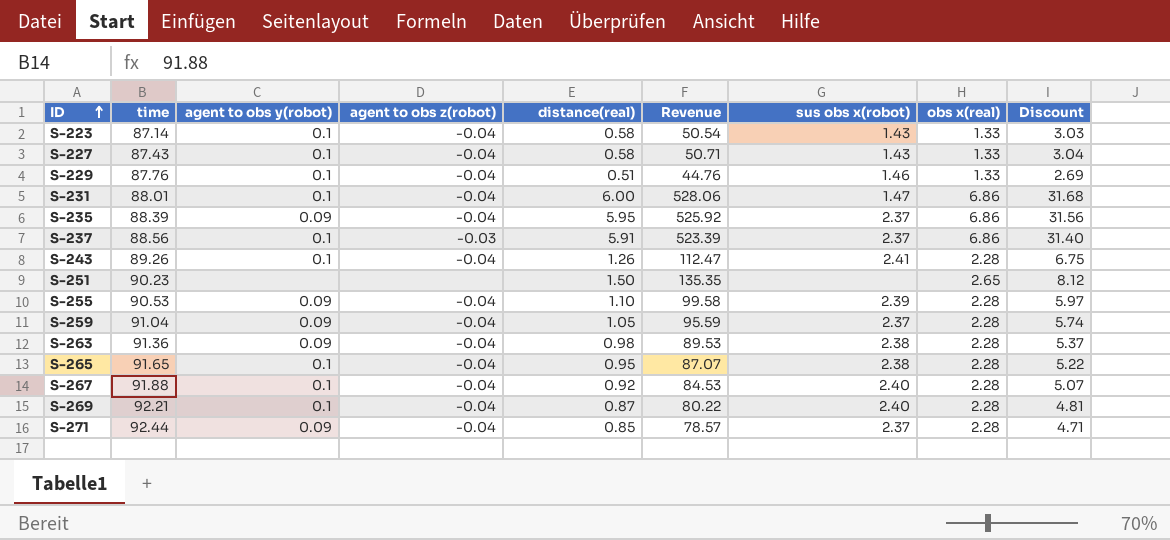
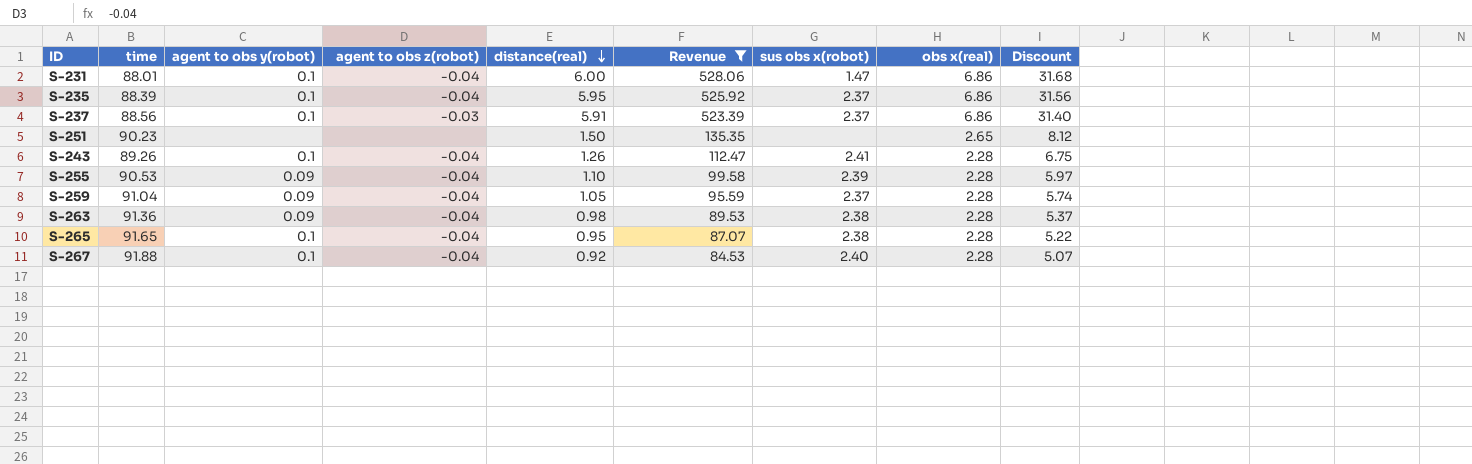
filter: none -> Revenue >= 84.53
row order: ID ascending -> distance(real) descending
S-235 | agent to obs y(robot): 0.09 -> 0.1

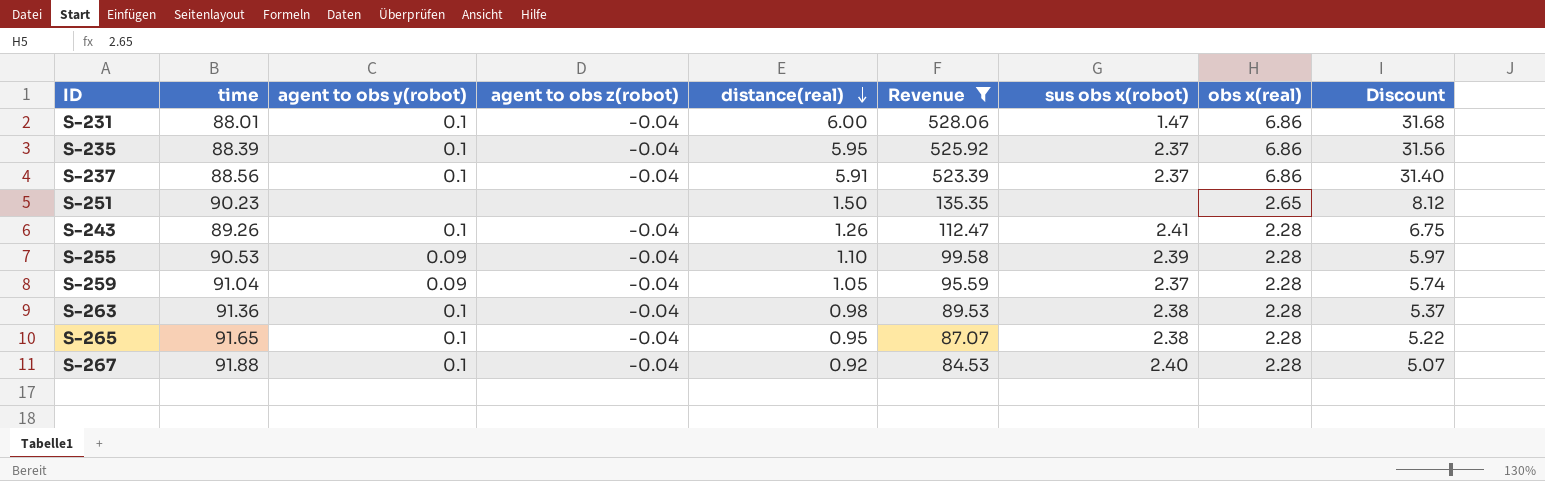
S-237 | agent to obs z(robot): -0.03 -> -0.04
S-263 | agent to obs y(robot): 0.09 -> 0.1

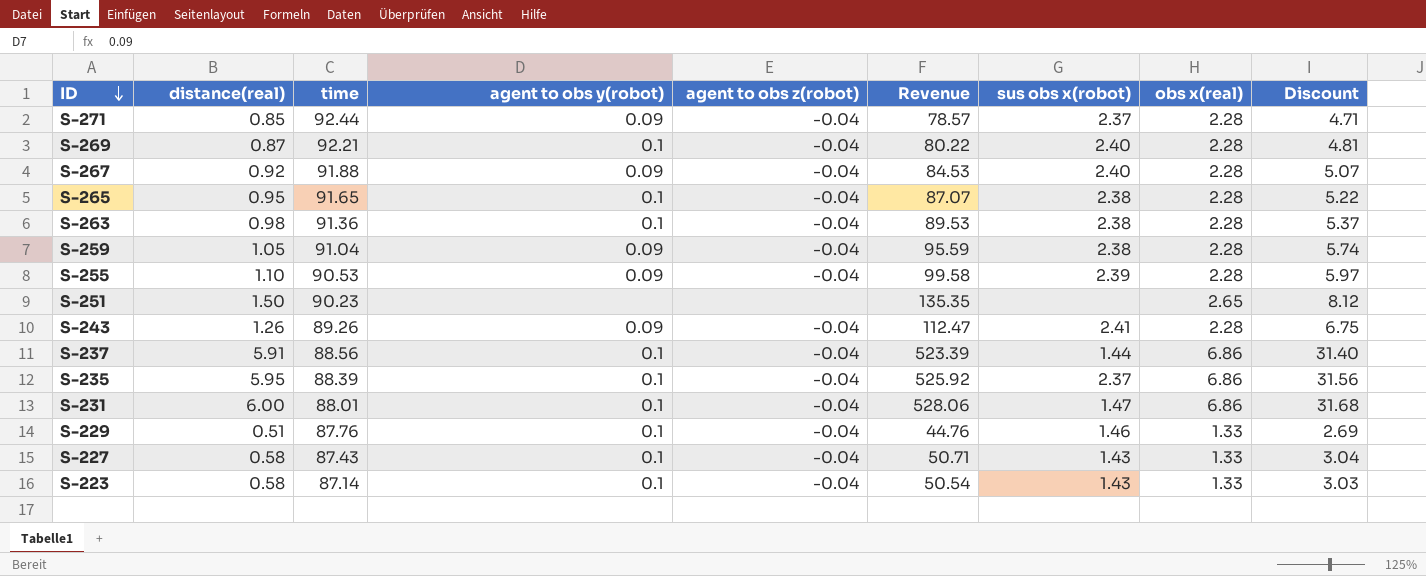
filter: Revenue >= 84.53 -> none
row order: distance(real) descending -> ID descending
column distance(real) | position: 5 -> 2
S-267 | agent to obs y(robot): 0.1 -> 0.09
S-259 | sus obs x(robot): 2.37 -> 2.38
S-243 | agent to obs y(robot): 0.1 -> 0.09
S-237 | sus obs x(robot): 2.37 -> 1.44

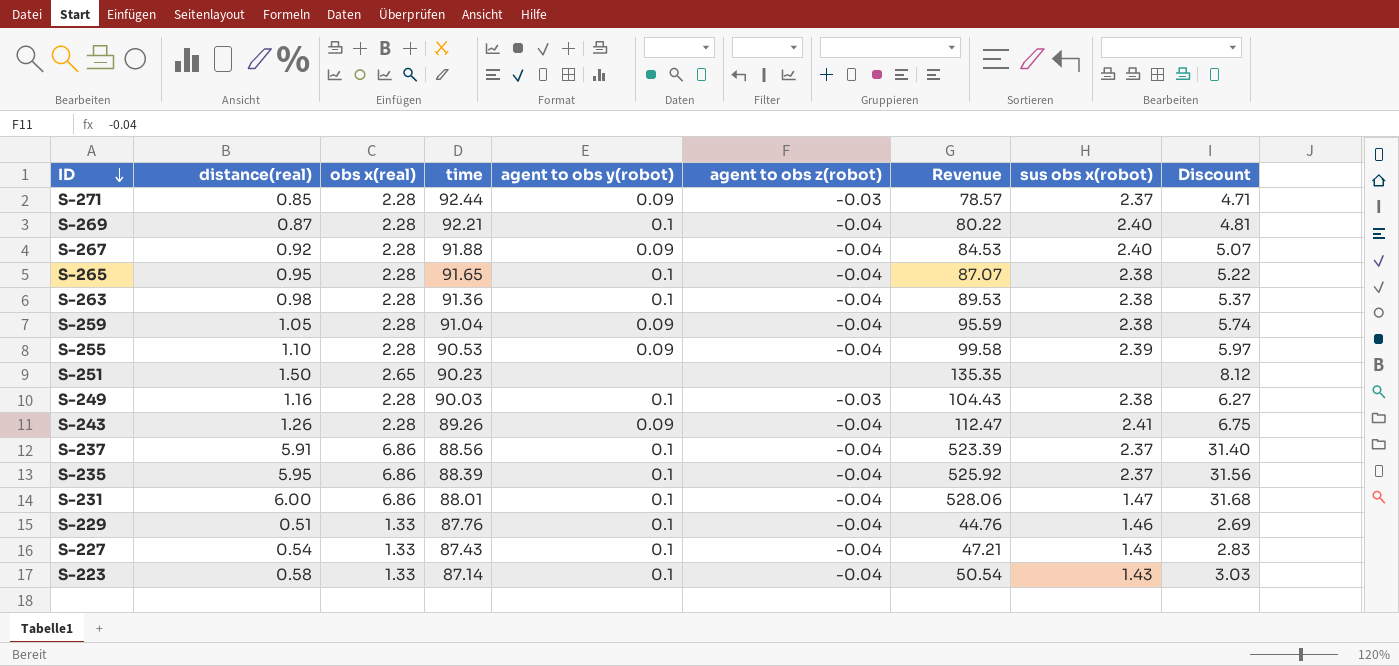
column obs x(real) | position: 8 -> 3
S-271 | agent to obs z(robot): -0.04 -> -0.03
row S-249: none -> 1.16 | 2.28 | 90.03 | 0.1 | -0.03 | 104.43 | 2.38 | 6.27
S-237 | sus obs x(robot): 1.44 -> 2.37
S-227 | distance(real): 0.58 -> 0.54
S-227 | Revenue: 50.71 -> 47.21
S-227 | Discount: 3.04 -> 2.83

